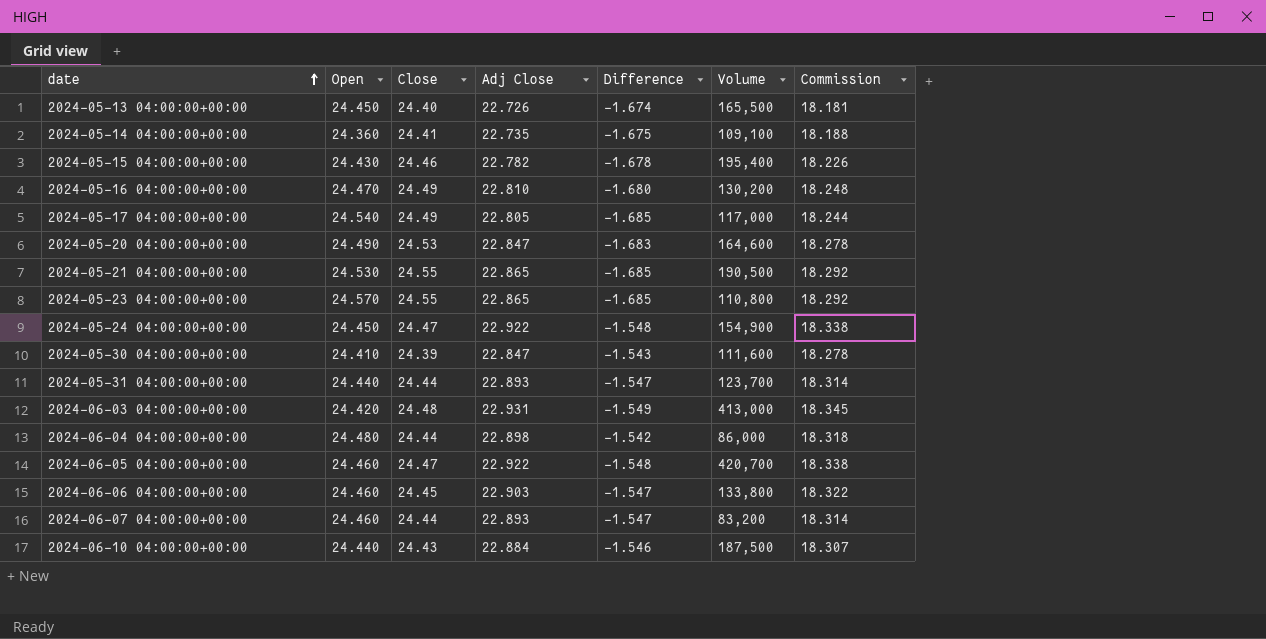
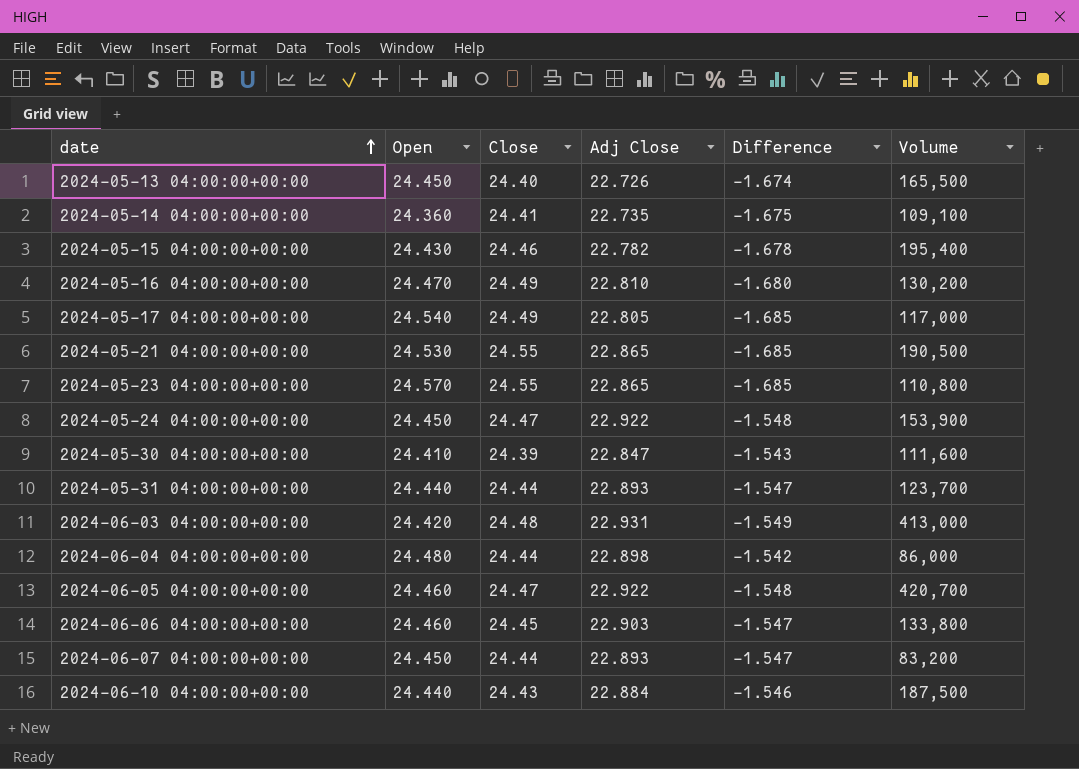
column Commission | formula: [Adj Close] * 0.8 -> none
row 2024-05-20 04:00:00+00:00: 24.490 | 24.53 | 22.847 | -1.683 | 164,600 | 18.278 -> none
2024-05-24 04:00:00+00:00 | Volume: 154,900 -> 153,900
2024-06-07 04:00:00+00:00 | Open: 24.460 -> 24.450

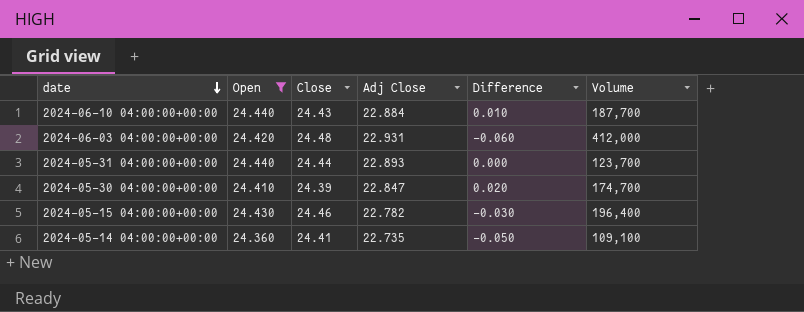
filter: none -> Open <= 24.440
row order: date ascending -> date descending
column Difference | formula: [Adj Close] - [Close] -> [Open] - [Close]
2024-06-10 04:00:00+00:00 | Volume: 187,500 -> 187,700
2024-06-03 04:00:00+00:00 | Volume: 413,000 -> 412,000
2024-05-30 04:00:00+00:00 | Volume: 111,600 -> 174,700
2024-05-15 04:00:00+00:00 | Volume: 195,400 -> 196,400

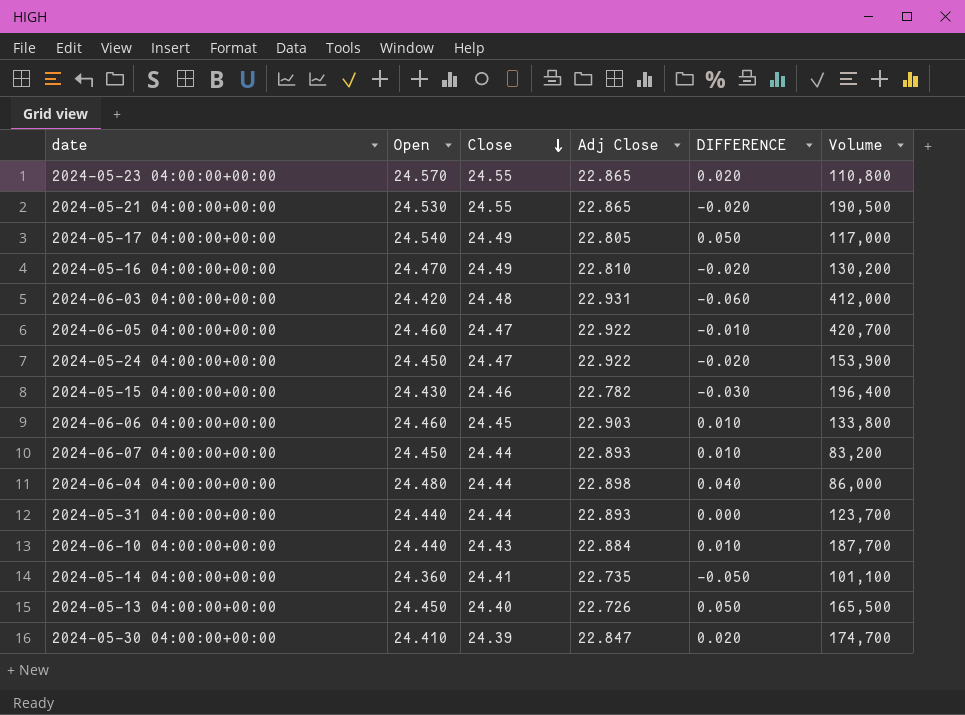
filter: Open <= 24.440 -> none
row order: date descending -> Close descending
column name: Difference -> DIFFERENCE
2024-05-14 04:00:00+00:00 | Volume: 109,100 -> 101,100

